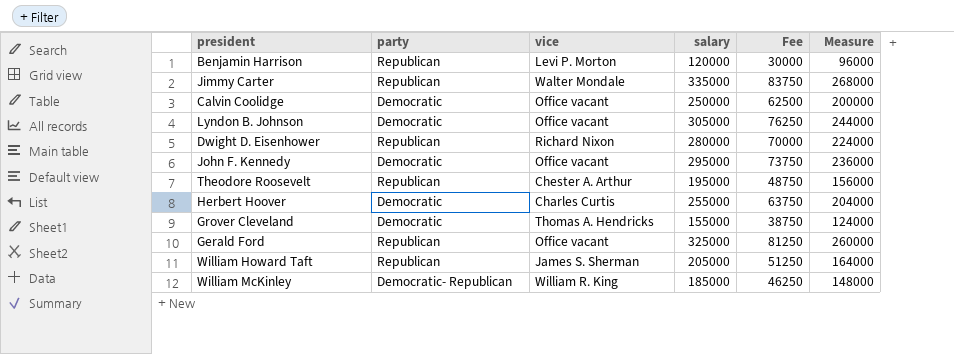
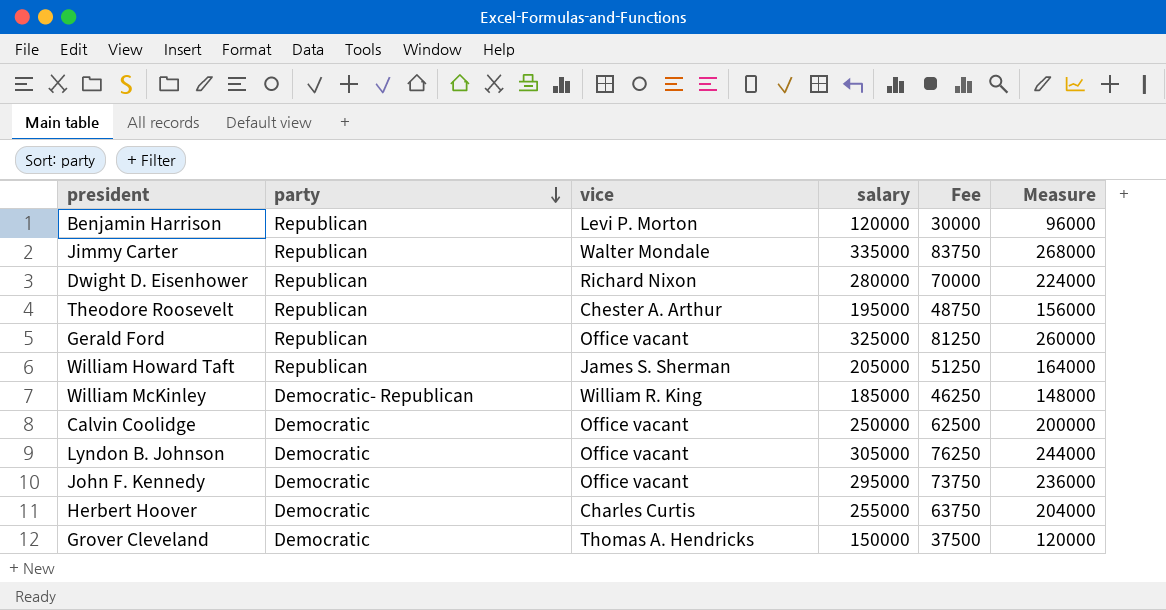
row order: none -> party descending
Grover Cleveland | salary: 155000 -> 150000
Grover Cleveland | Fee: 38750 -> 37500
Grover Cleveland | Measure: 124000 -> 120000

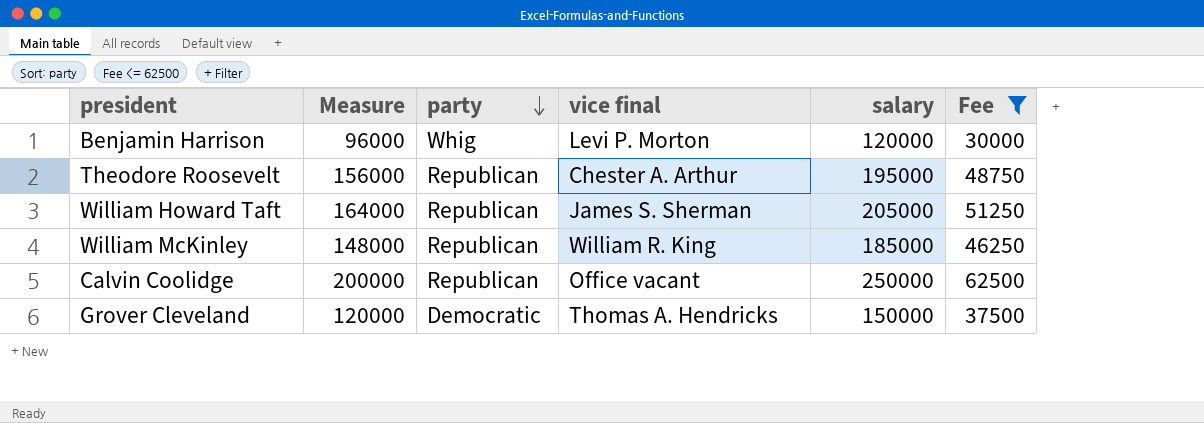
filter: none -> Fee <= 62500
column Measure | position: 6 -> 2
column name: vice -> vice final
Benjamin Harrison | party: Republican -> Whig
William McKinley | party: Democratic- Republican -> Republican
Calvin Coolidge | party: Democratic -> Republican

